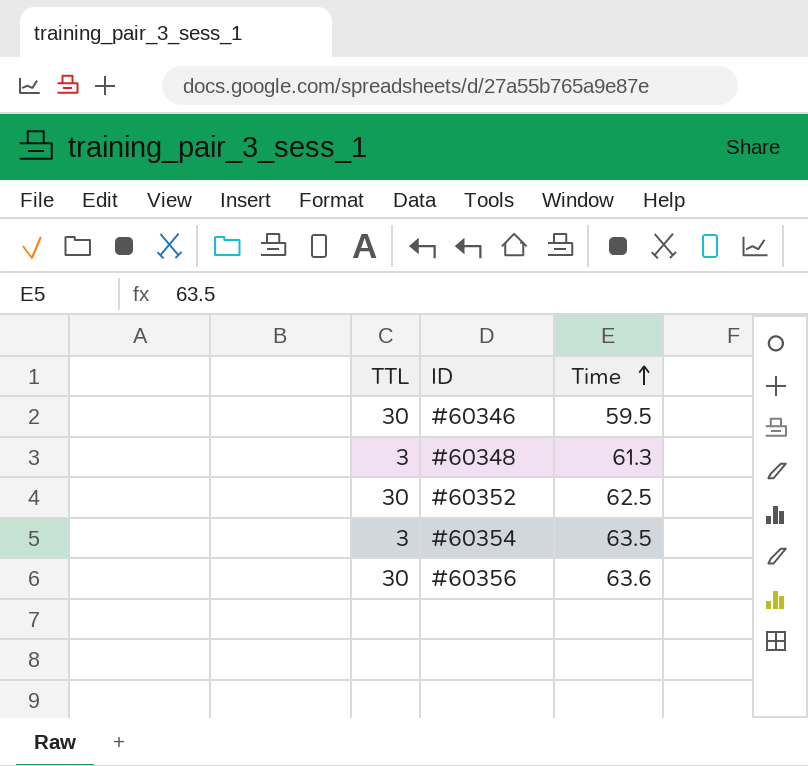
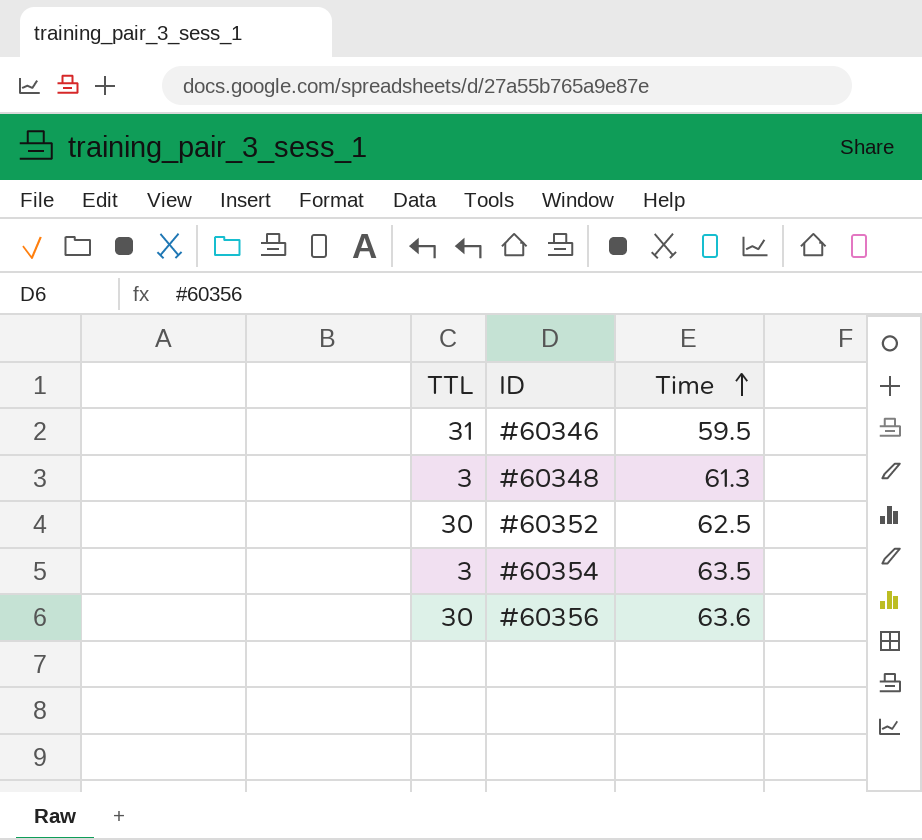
#60346 | TTL: 30 -> 31

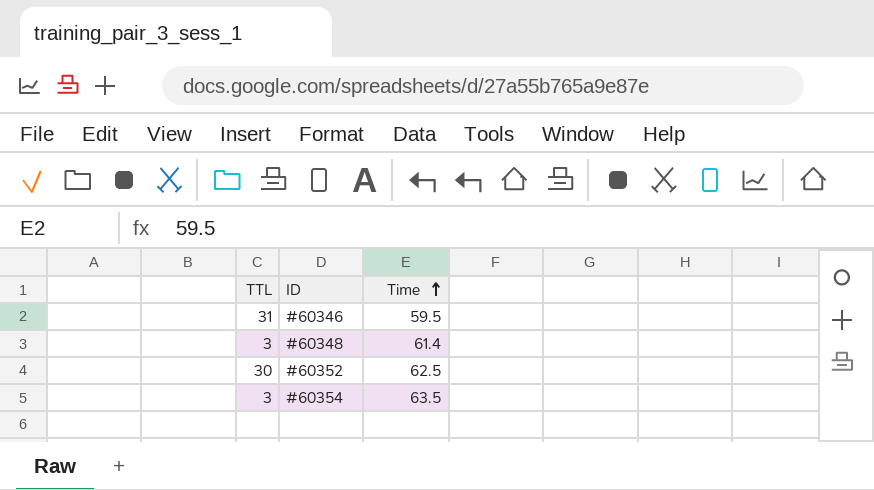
row #60356: 30 | 63.6 -> none
#60348 | Time: 61.3 -> 61.4

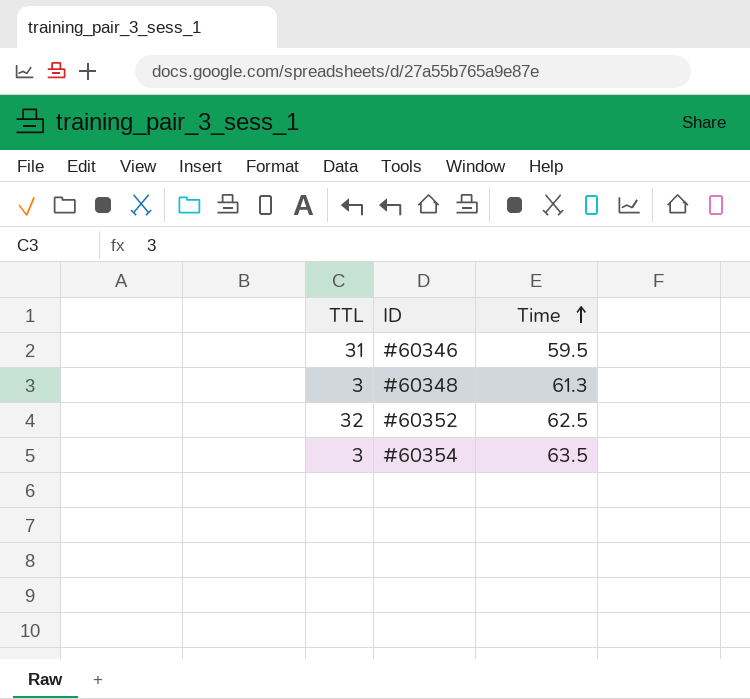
#60348 | Time: 61.4 -> 61.3
#60352 | TTL: 30 -> 32

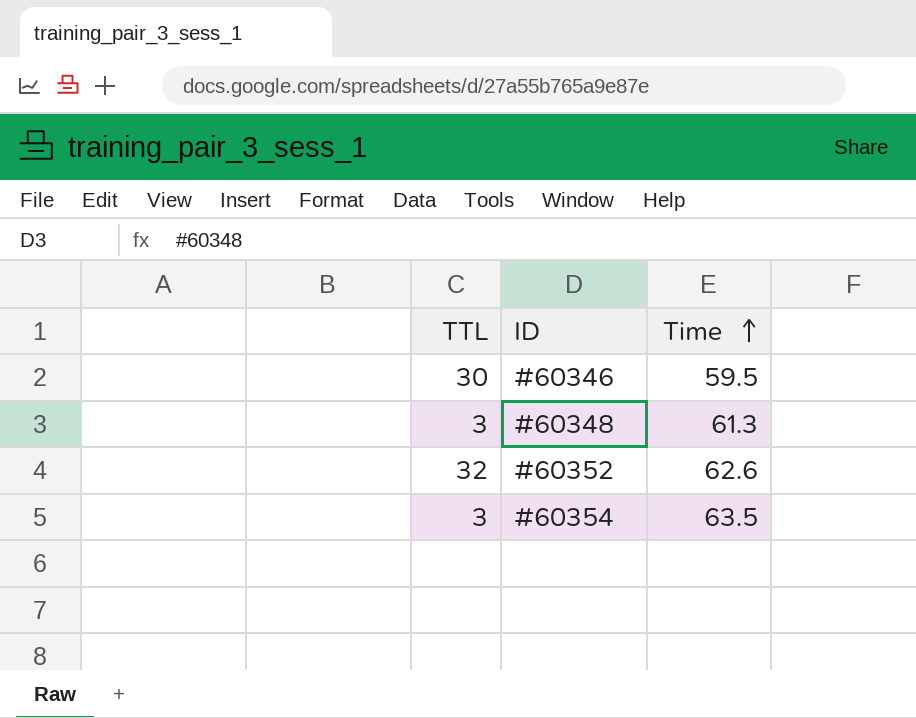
#60346 | TTL: 31 -> 30
#60352 | Time: 62.5 -> 62.6

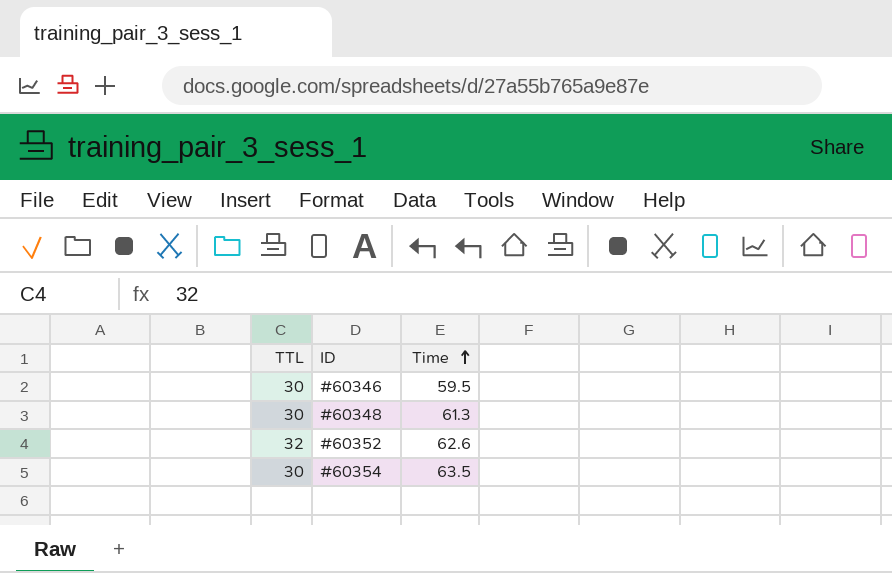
#60348 | TTL: 3 -> 30
#60354 | TTL: 3 -> 30

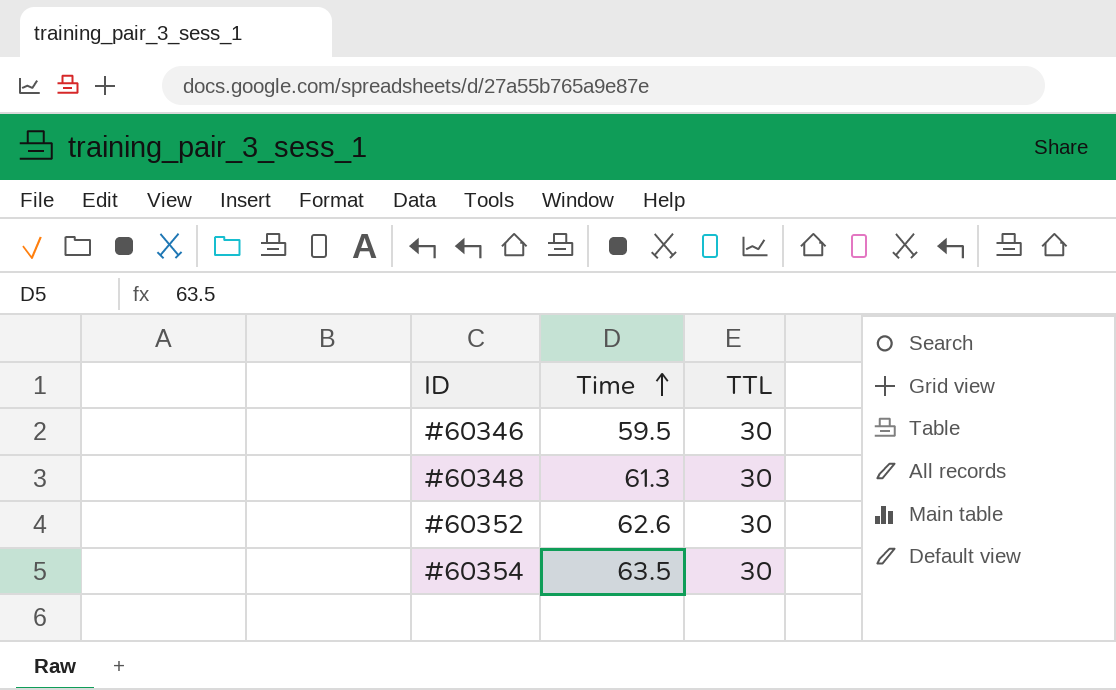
column TTL | position: 1 -> 3
#60352 | TTL: 32 -> 30

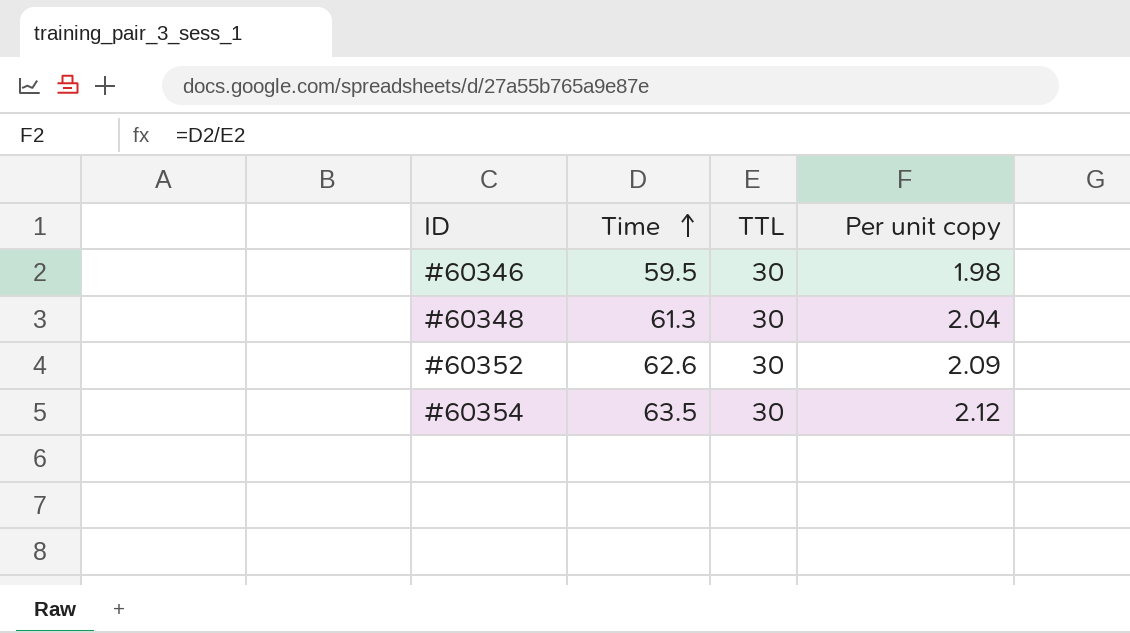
column Per unit copy | formula: none -> [Time] / [TTL]

